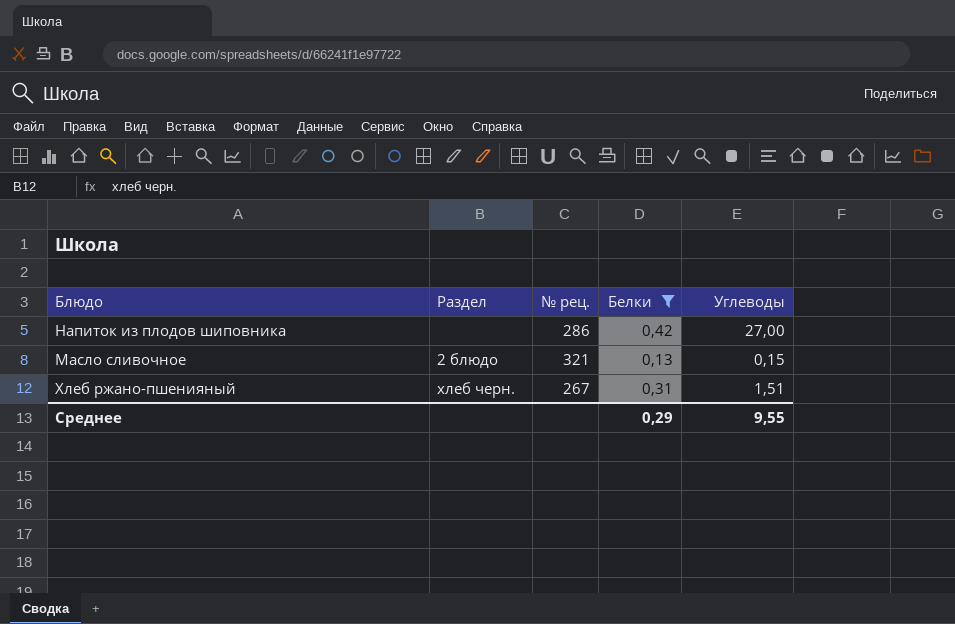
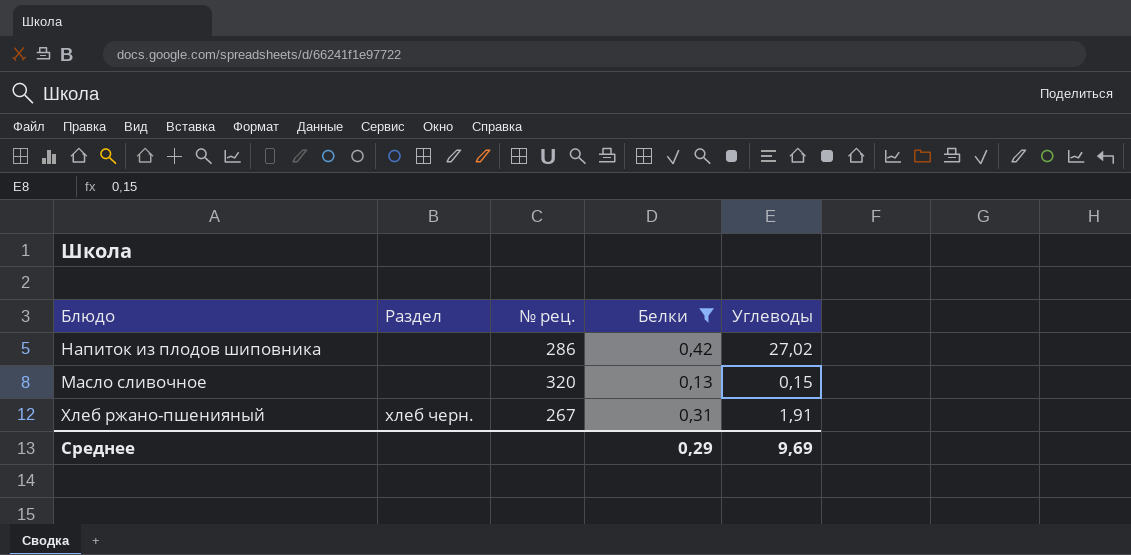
Напиток из плодов шиповника | Углеводы: 27,00 -> 27,02
Масло сливочное | Раздел: 2 блюдо -> none
Масло сливочное | № рец.: 321 -> 320
Хлеб ржано-пшенияный | Углеводы: 1,51 -> 1,91
Среднее | Углеводы: 9,55 -> 9,69

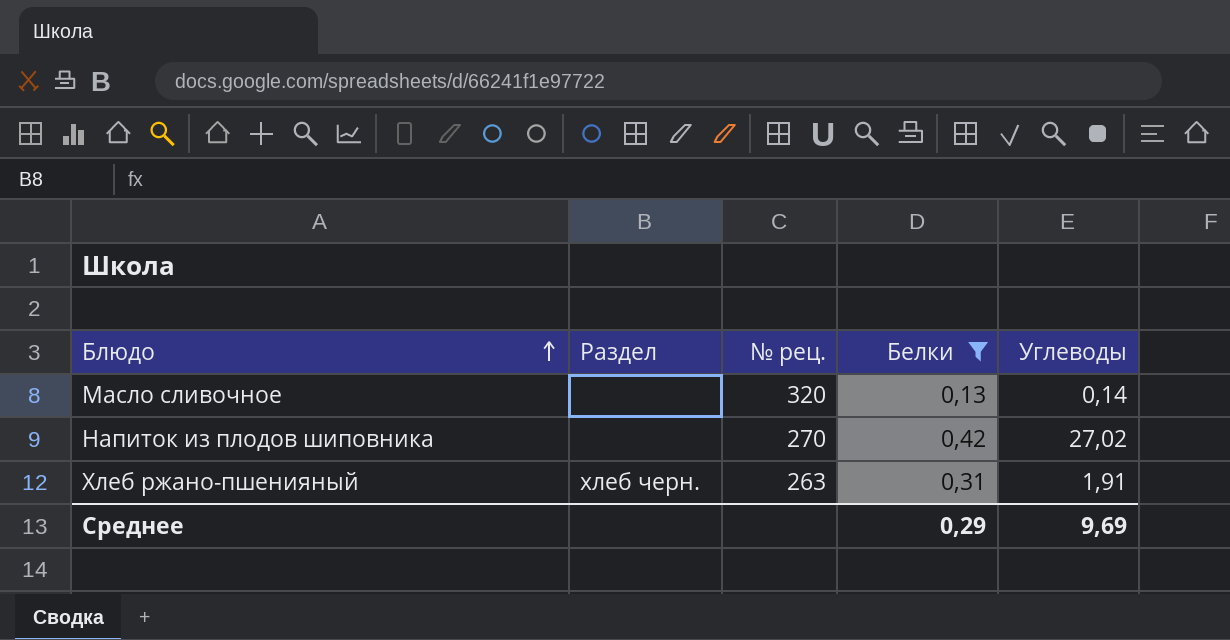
row order: none -> Блюдо ascending
Масло сливочное | Углеводы: 0,15 -> 0,14
Напиток из плодов шиповника | № рец.: 286 -> 270
Хлеб ржано-пшенияный | № рец.: 267 -> 263

